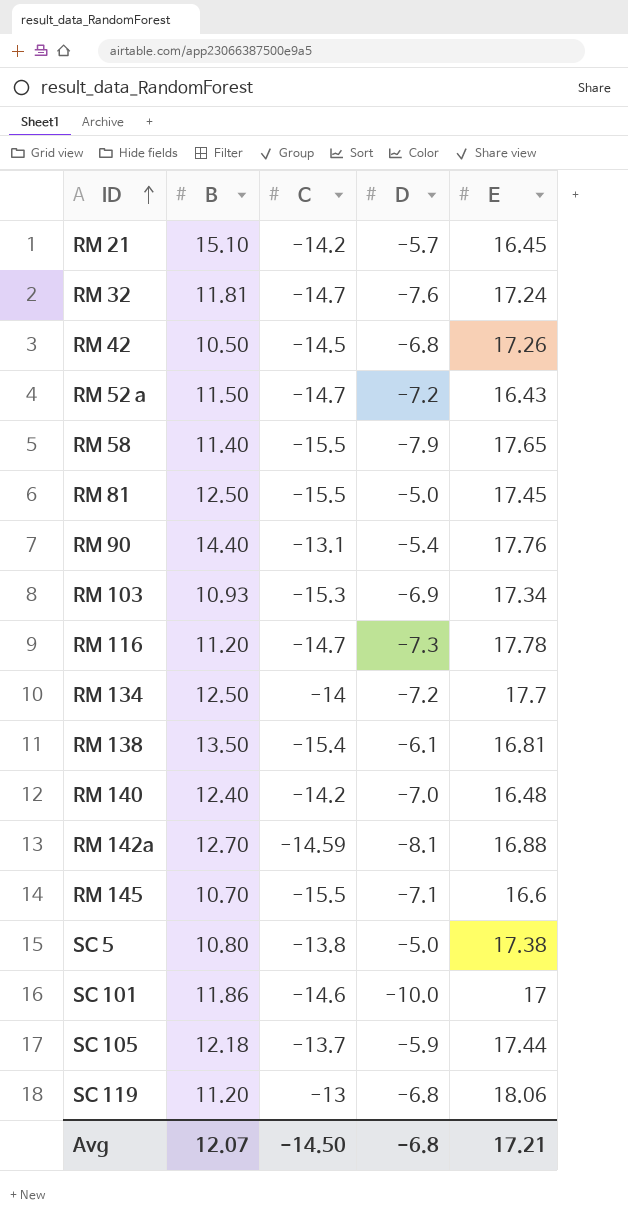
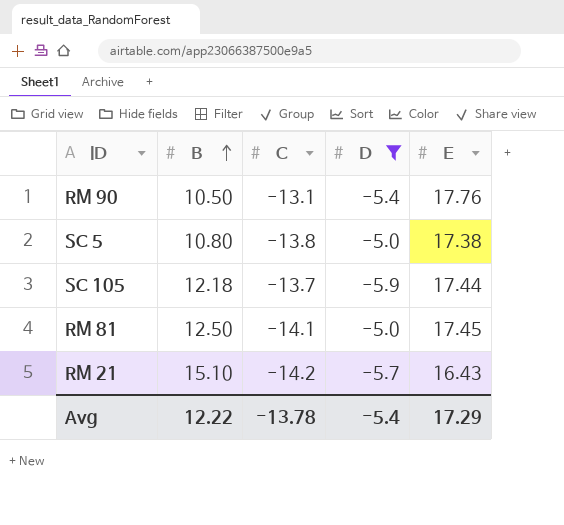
filter: none -> D >= -5.9
row order: ID ascending -> B ascending
RM 90 | B: 14.40 -> 10.50
RM 81 | C: -15.5 -> -14.1
RM 21 | E: 16.45 -> 16.43
Avg | B: 12.07 -> 12.22
Avg | C: -14.50 -> -13.78
Avg | D: -6.8 -> -5.4
Avg | E: 17.21 -> 17.29

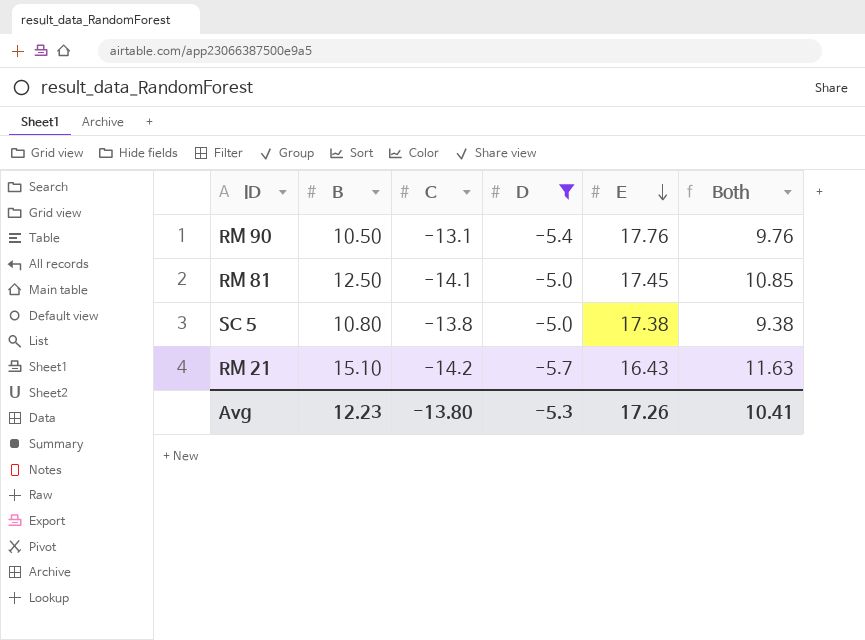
row order: B ascending -> E descending
column Both | formula: none -> [B] + [C] + [D] + [E]
row SC 105: 12.18 | -13.7 | -5.9 | 17.44 -> none
Avg | B: 12.22 -> 12.23
Avg | C: -13.78 -> -13.80
Avg | D: -5.4 -> -5.3
Avg | E: 17.29 -> 17.26

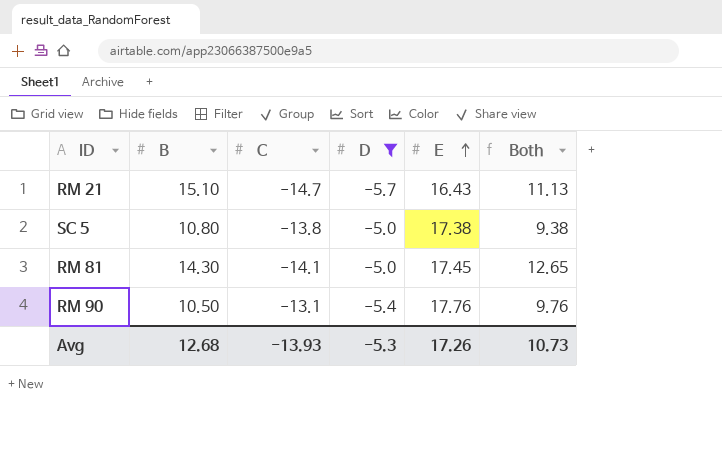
row order: E descending -> E ascending
RM 21 | C: -14.2 -> -14.7
RM 21 | Both: 11.63 -> 11.13
RM 81 | B: 12.50 -> 14.30
RM 81 | Both: 10.85 -> 12.65
Avg | B: 12.23 -> 12.68
Avg | C: -13.80 -> -13.93
Avg | Both: 10.41 -> 10.73

